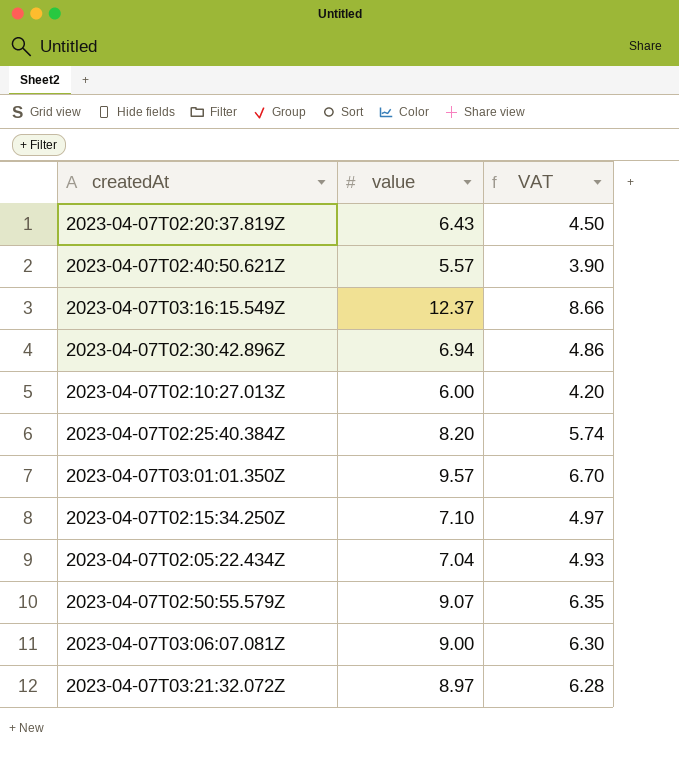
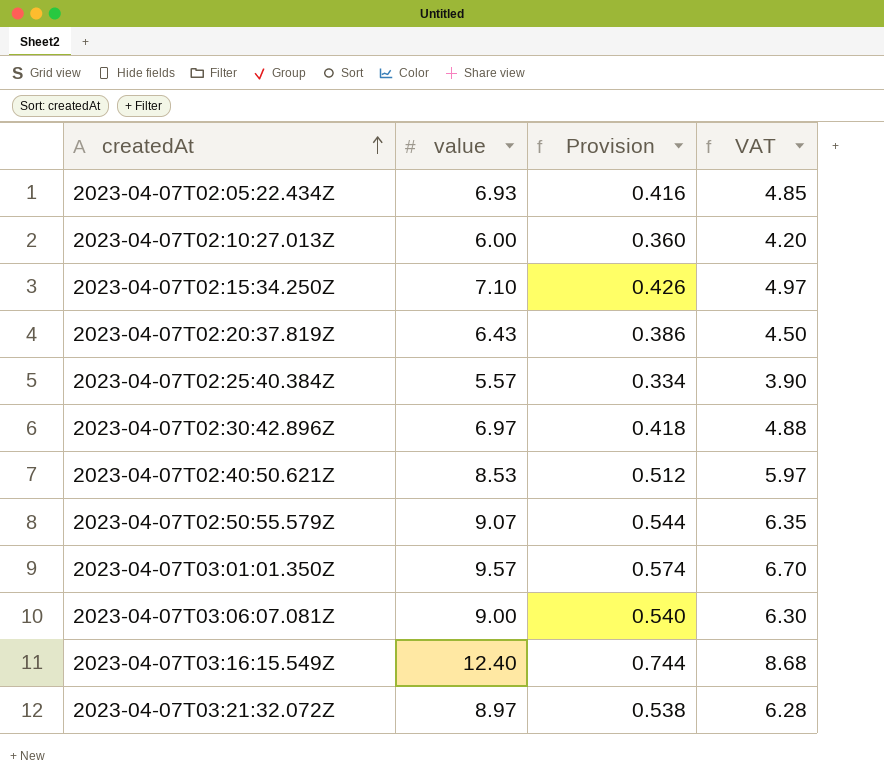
row order: none -> createdAt ascending
column Provision | formula: none -> [value] * 0.06
2023-04-07T02:05:22.434Z | value: 7.04 -> 6.93
2023-04-07T02:05:22.434Z | VAT: 4.93 -> 4.85
2023-04-07T02:25:40.384Z | value: 8.20 -> 5.57
2023-04-07T02:25:40.384Z | VAT: 5.74 -> 3.90
2023-04-07T02:30:42.896Z | value: 6.94 -> 6.97
2023-04-07T02:30:42.896Z | VAT: 4.86 -> 4.88
2023-04-07T02:40:50.621Z | value: 5.57 -> 8.53
2023-04-07T02:40:50.621Z | VAT: 3.90 -> 5.97
2023-04-07T03:16:15.549Z | value: 12.37 -> 12.40
2023-04-07T03:16:15.549Z | VAT: 8.66 -> 8.68

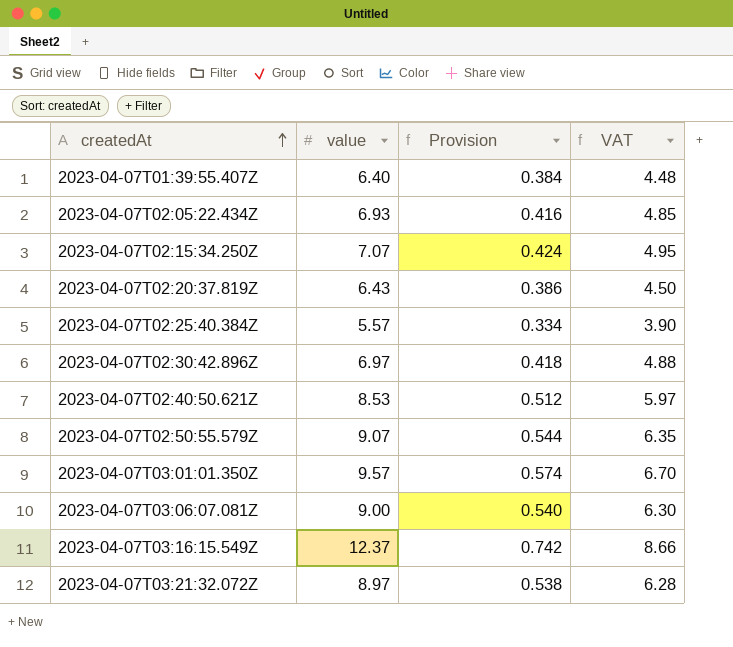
row 2023-04-07T02:10:27.013Z: 6.00 | 0.360 | 4.20 -> none
row 2023-04-07T01:39:55.407Z: none -> 6.40 | 0.384 | 4.48
2023-04-07T02:15:34.250Z | value: 7.10 -> 7.07
2023-04-07T02:15:34.250Z | Provision: 0.426 -> 0.424
2023-04-07T02:15:34.250Z | VAT: 4.97 -> 4.95
2023-04-07T03:16:15.549Z | value: 12.40 -> 12.37
2023-04-07T03:16:15.549Z | Provision: 0.744 -> 0.742
2023-04-07T03:16:15.549Z | VAT: 8.68 -> 8.66

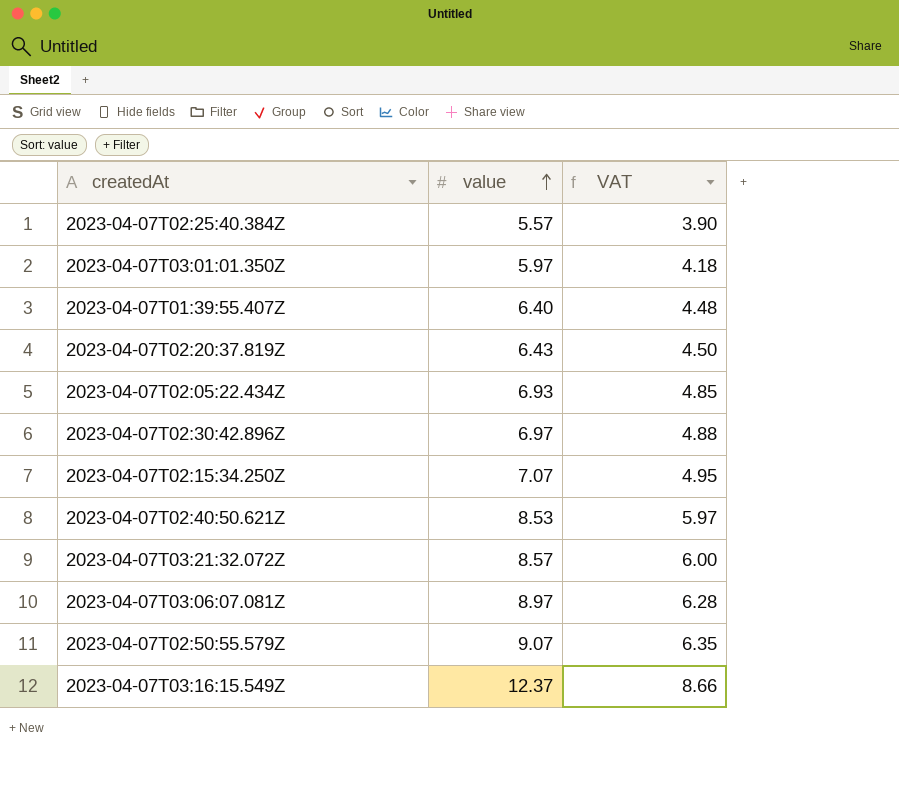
row order: createdAt ascending -> value ascending
column Provision | formula: [value] * 0.06 -> none
2023-04-07T03:01:01.350Z | value: 9.57 -> 5.97
2023-04-07T03:01:01.350Z | VAT: 6.70 -> 4.18
2023-04-07T03:21:32.072Z | value: 8.97 -> 8.57
2023-04-07T03:21:32.072Z | VAT: 6.28 -> 6.00
2023-04-07T03:06:07.081Z | value: 9.00 -> 8.97
2023-04-07T03:06:07.081Z | VAT: 6.30 -> 6.28

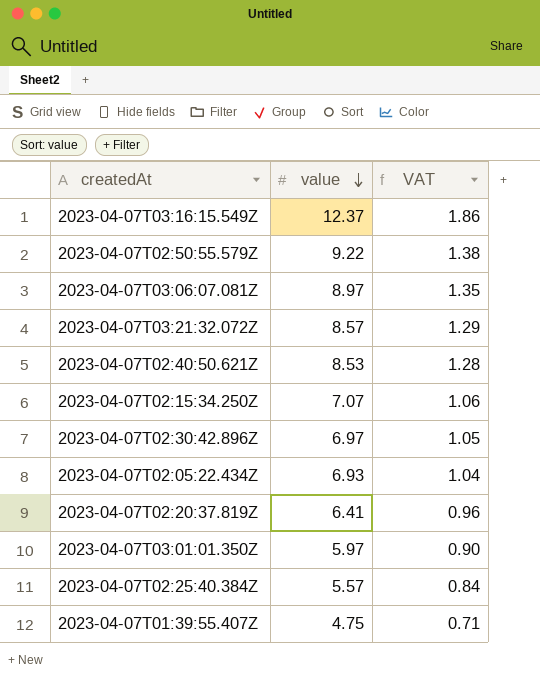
row order: value ascending -> value descending
column VAT | formula: [value] * 0.7 -> [value] * 0.15
2023-04-07T02:50:55.579Z | value: 9.07 -> 9.22
2023-04-07T02:20:37.819Z | value: 6.43 -> 6.41
2023-04-07T01:39:55.407Z | value: 6.40 -> 4.75

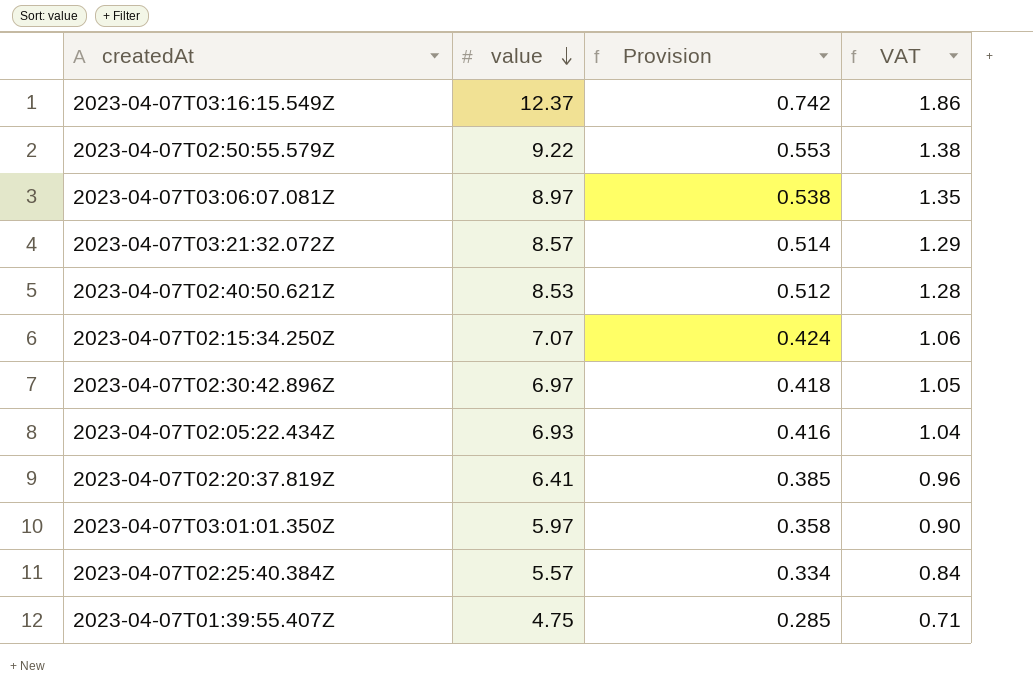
column Provision | formula: none -> [value] * 0.06

